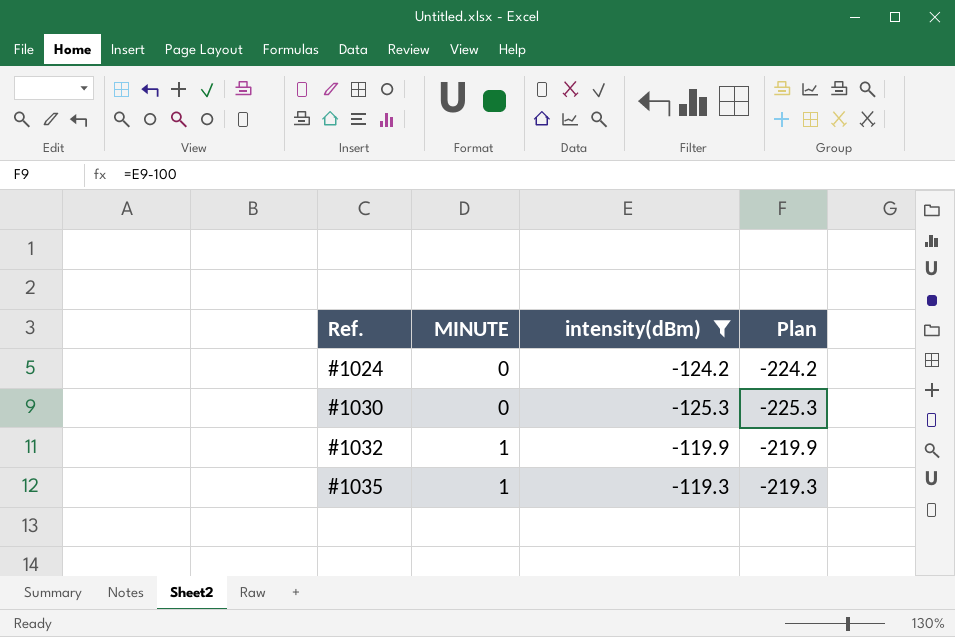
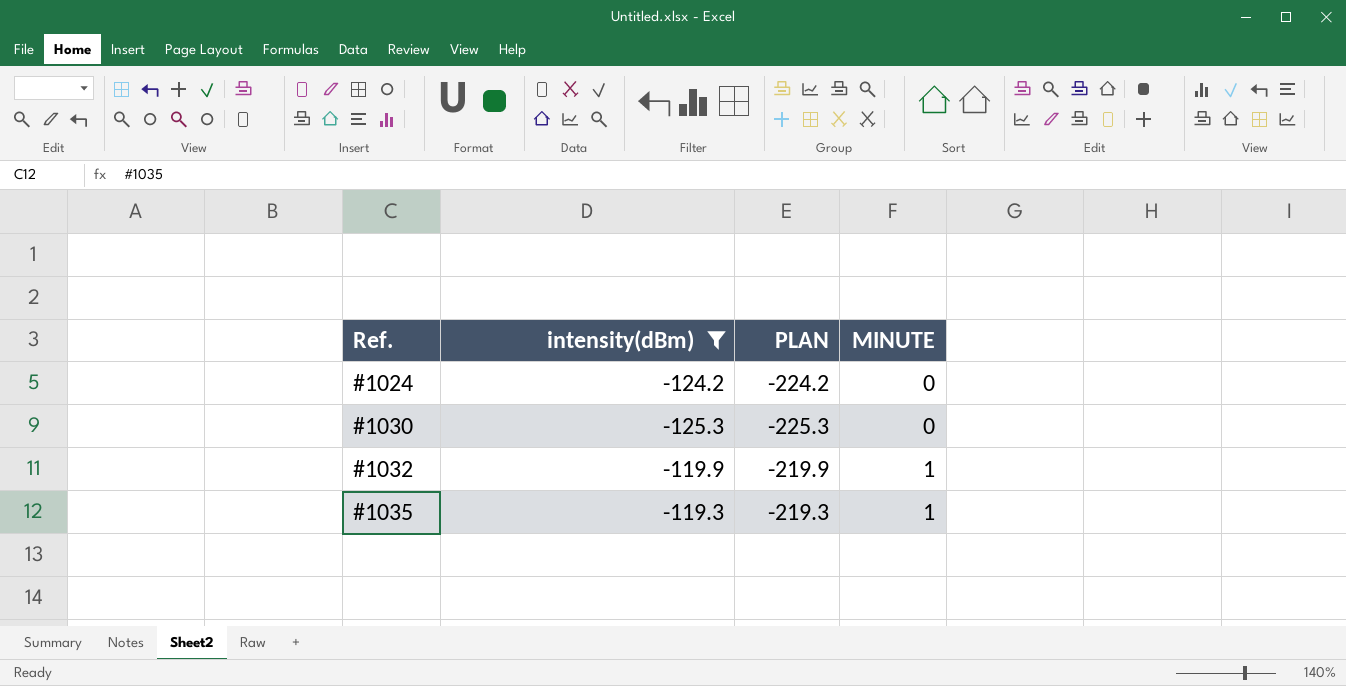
column name: Plan -> PLAN
column MINUTE | position: 2 -> 4

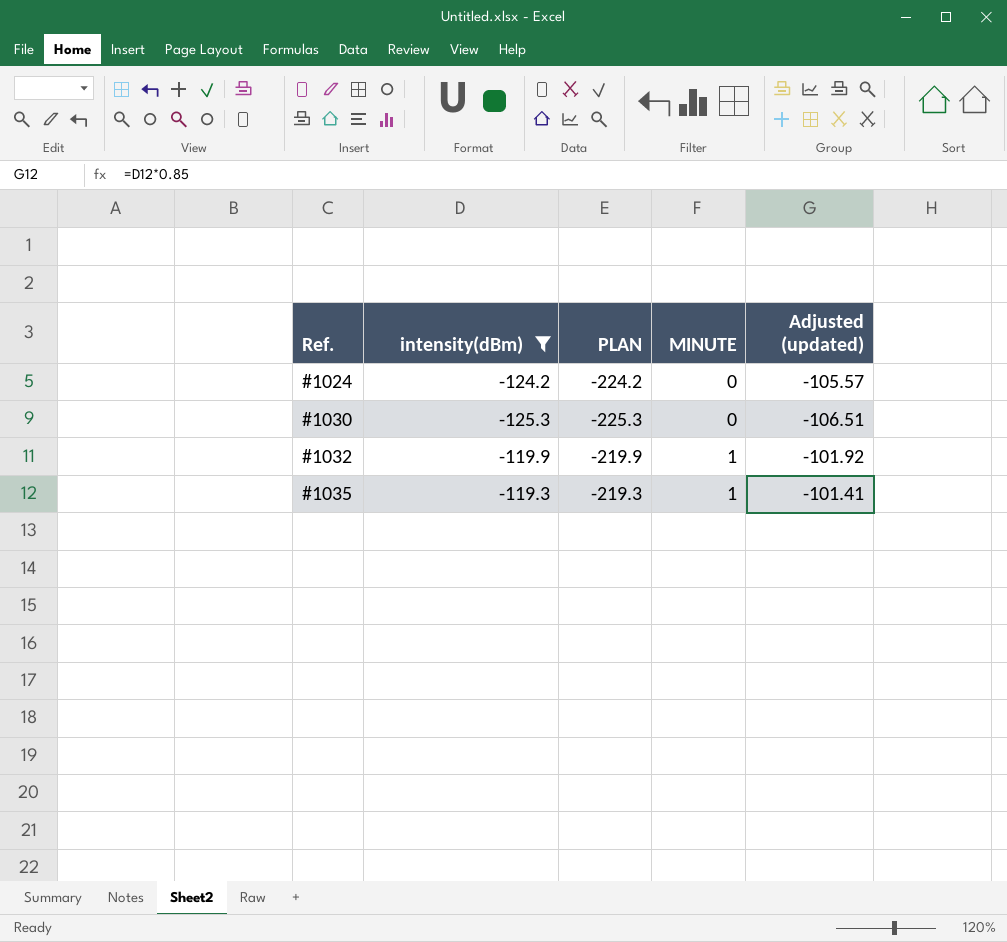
column Adjusted (updated) | formula: none -> [intensity(dBm)] * 0.85

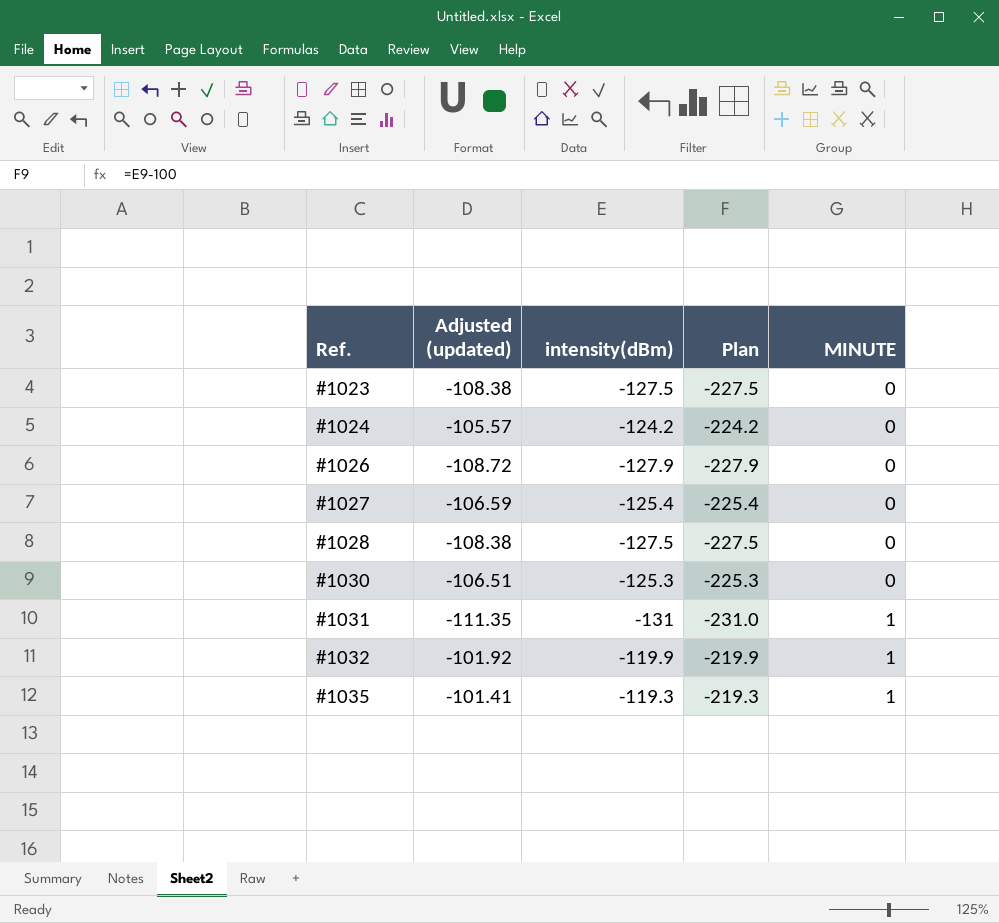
filter: intensity(dBm) >= -125.3 -> none
column Adjusted (updated) | position: 5 -> 2
column name: PLAN -> Plan

